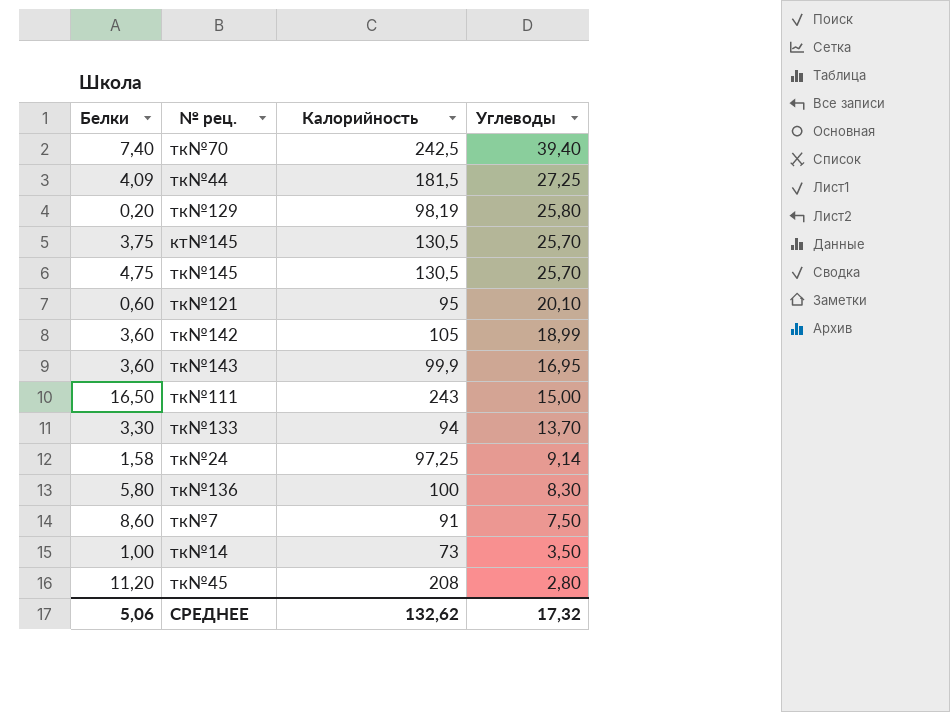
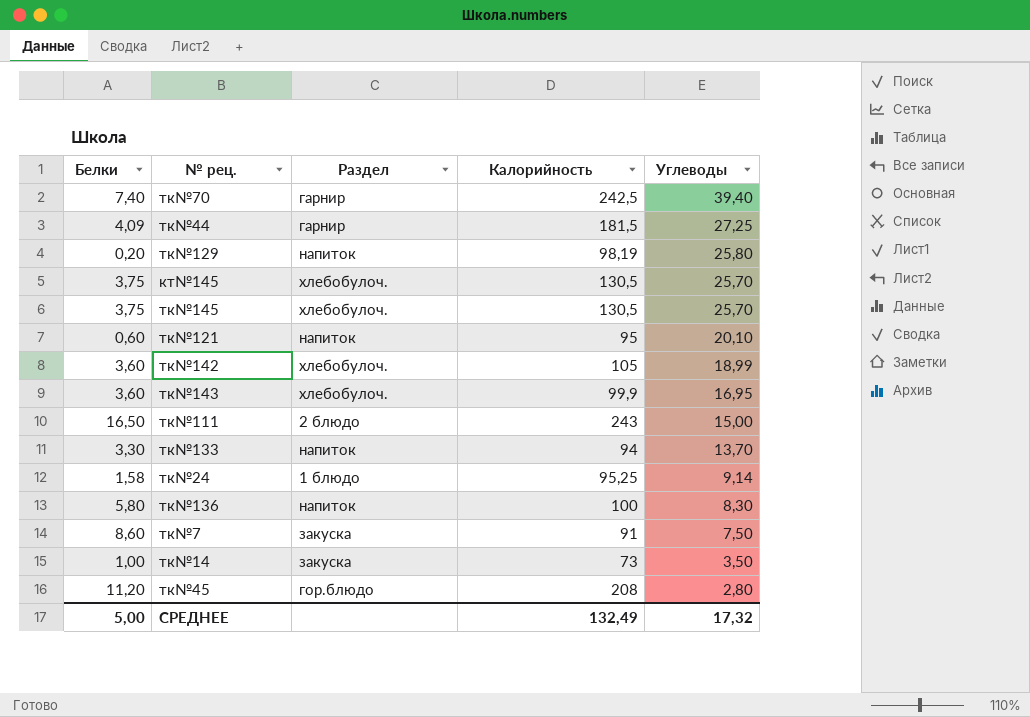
column Раздел | position: none -> 3
тк№145 | Белки: 4,75 -> 3,75
тк№24 | Калорийность: 97,25 -> 95,25
СРЕДНЕЕ | Белки: 5,06 -> 5,00
СРЕДНЕЕ | Калорийность: 132,62 -> 132,49

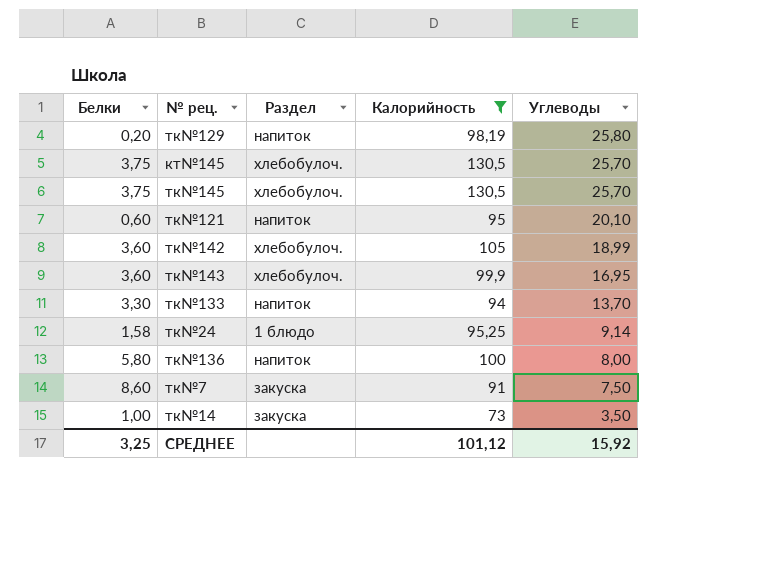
filter: none -> Калорийность <= 130,5
тк№136 | Углеводы: 8,30 -> 8,00
СРЕДНЕЕ | Белки: 5,00 -> 3,25
СРЕДНЕЕ | Калорийность: 132,49 -> 101,12
СРЕДНЕЕ | Углеводы: 17,32 -> 15,92

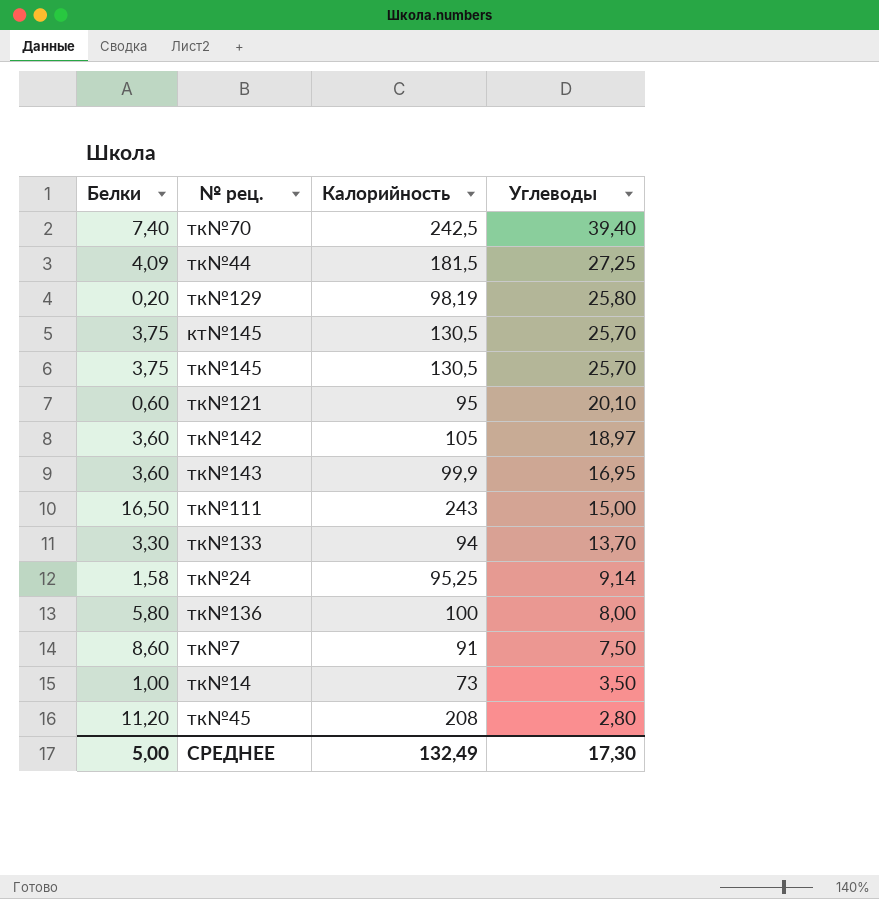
filter: Калорийность <= 130,5 -> none
column Раздел | position: 3 -> none
тк№142 | Углеводы: 18,99 -> 18,97
СРЕДНЕЕ | Белки: 3,25 -> 5,00
СРЕДНЕЕ | Калорийность: 101,12 -> 132,49
СРЕДНЕЕ | Углеводы: 15,92 -> 17,30

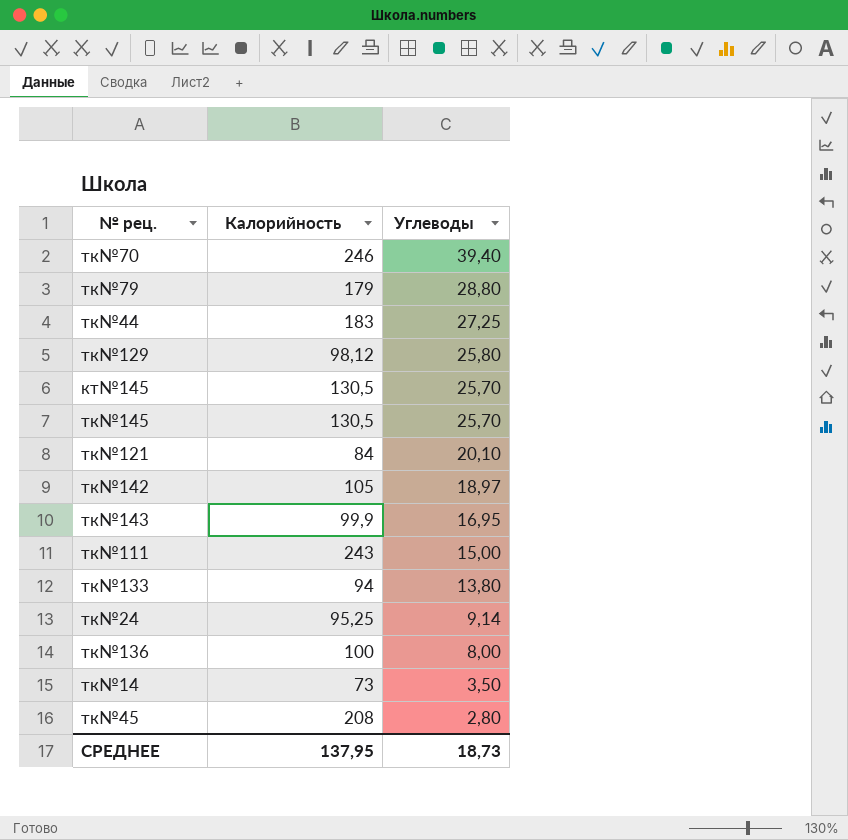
column Белки | position: 1 -> none
row тк№7: 8,60 | 91 | 7,50 -> none
тк№70 | Калорийность: 242,5 -> 246
row тк№79: none -> 179 | 28,80
тк№44 | Калорийность: 181,5 -> 183
тк№129 | Калорийность: 98,19 -> 98,12
тк№121 | Калорийность: 95 -> 84
тк№133 | Углеводы: 13,70 -> 13,80
СРЕДНЕЕ | Калорийность: 132,49 -> 137,95
СРЕДНЕЕ | Углеводы: 17,30 -> 18,73

